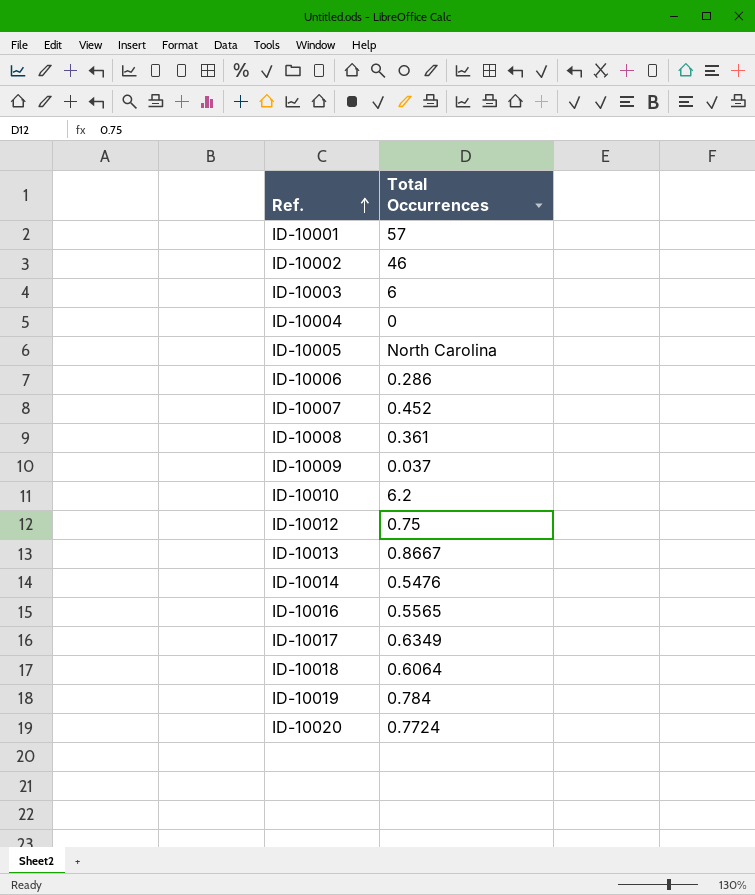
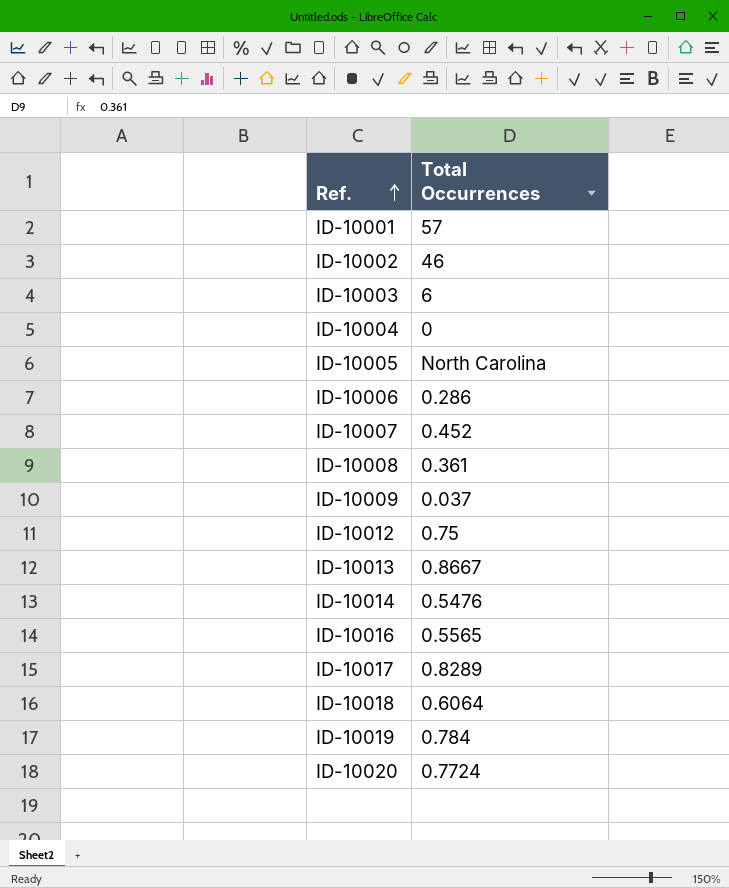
row ID-10010: 6.2 -> none
ID-10017 | Total Occurrences: 0.6349 -> 0.8289

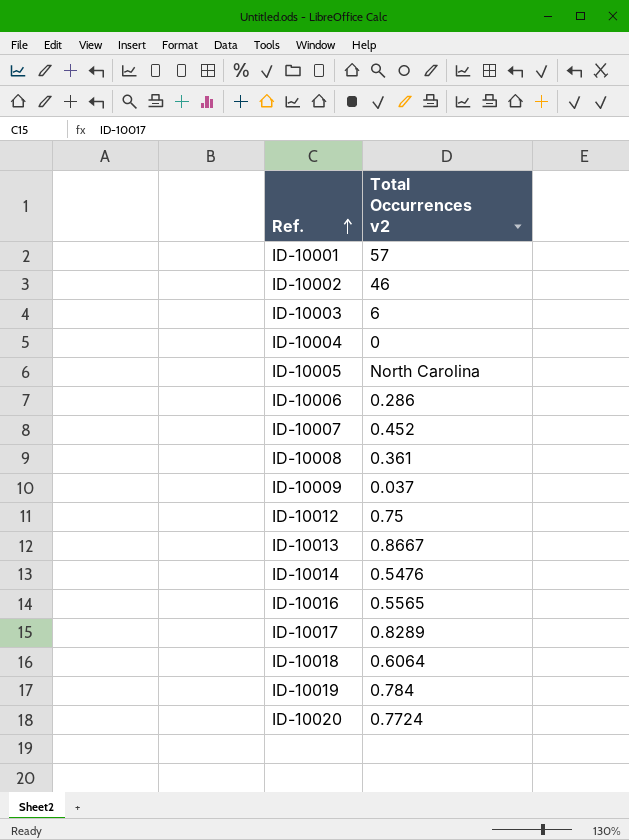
column name: Total Occurrences -> Total Occurrences v2

